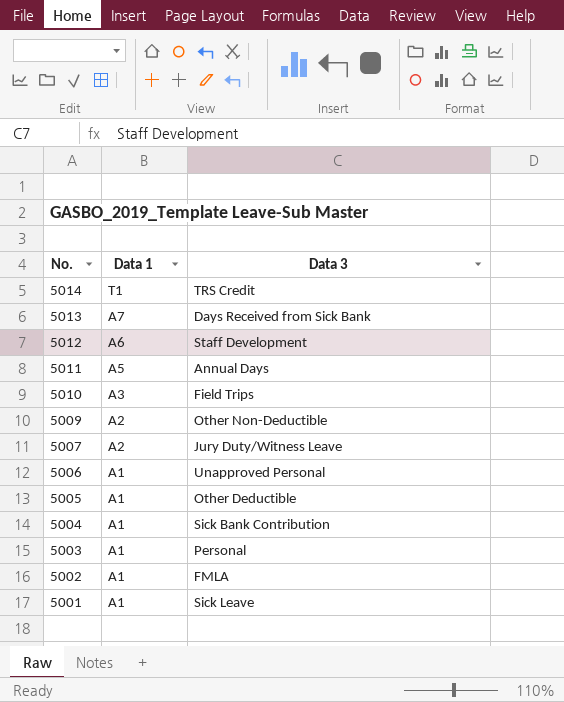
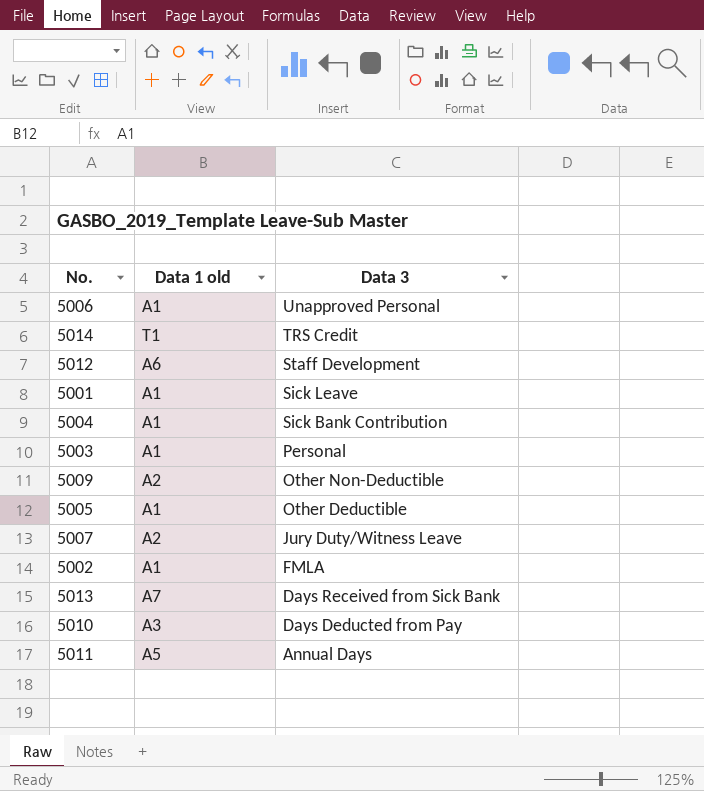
row order: No. descending -> Data 3 descending
column name: Data 1 -> Data 1 old
5010 | Data 3: Field Trips -> Days Deducted from Pay

